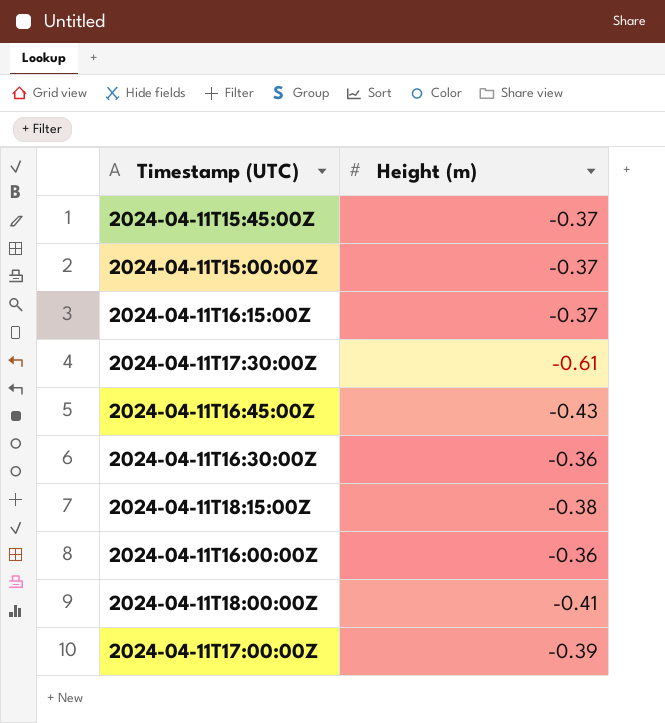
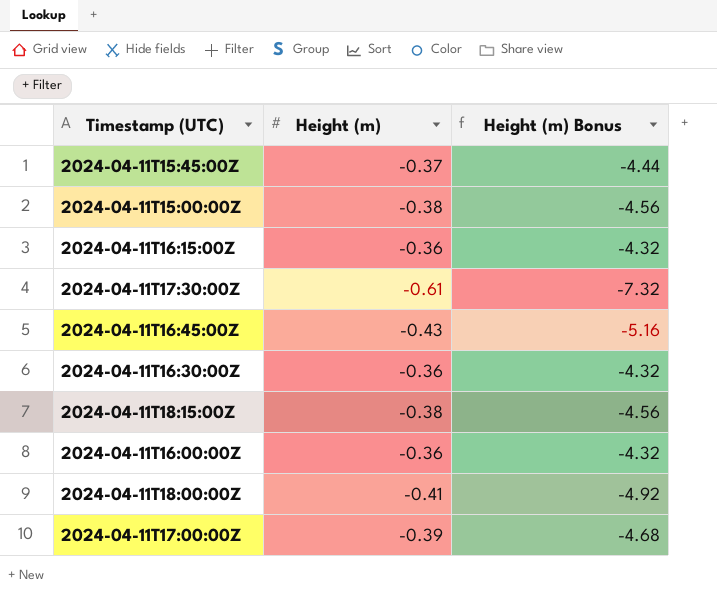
column Height (m) Bonus | formula: none -> [Height (m)] * 12
2024-04-11T15:00:00Z | Height (m): -0.37 -> -0.38
2024-04-11T16:15:00Z | Height (m): -0.37 -> -0.36

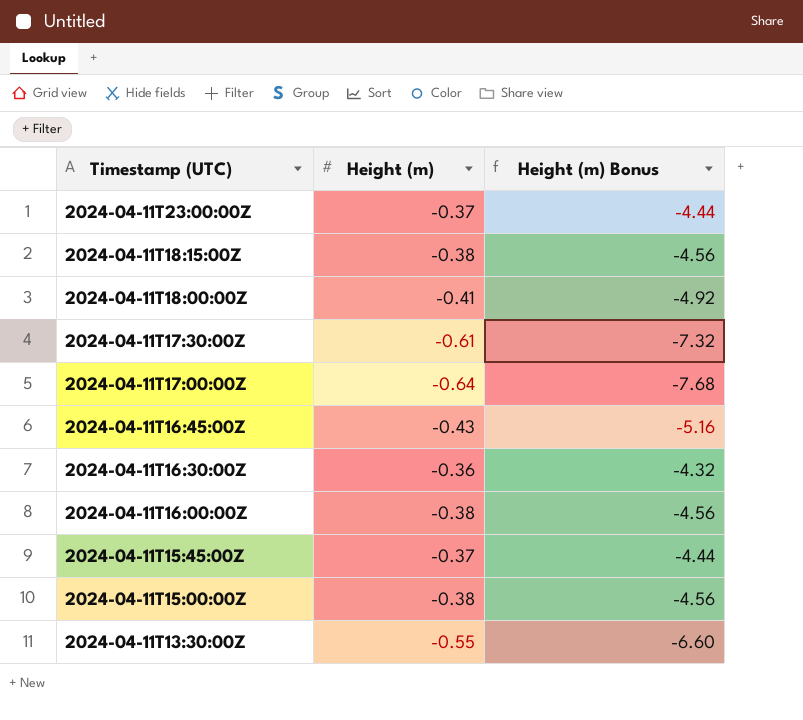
row order: none -> Timestamp (UTC) descending
row 2024-04-11T16:15:00Z: -0.36 | -4.32 -> none
row 2024-04-11T23:00:00Z: none -> -0.37 | -4.44
2024-04-11T17:00:00Z | Height (m): -0.39 -> -0.64
2024-04-11T17:00:00Z | Height (m) Bonus: -4.68 -> -7.68
2024-04-11T16:00:00Z | Height (m): -0.36 -> -0.38
2024-04-11T16:00:00Z | Height (m) Bonus: -4.32 -> -4.56
row 2024-04-11T13:30:00Z: none -> -0.55 | -6.60

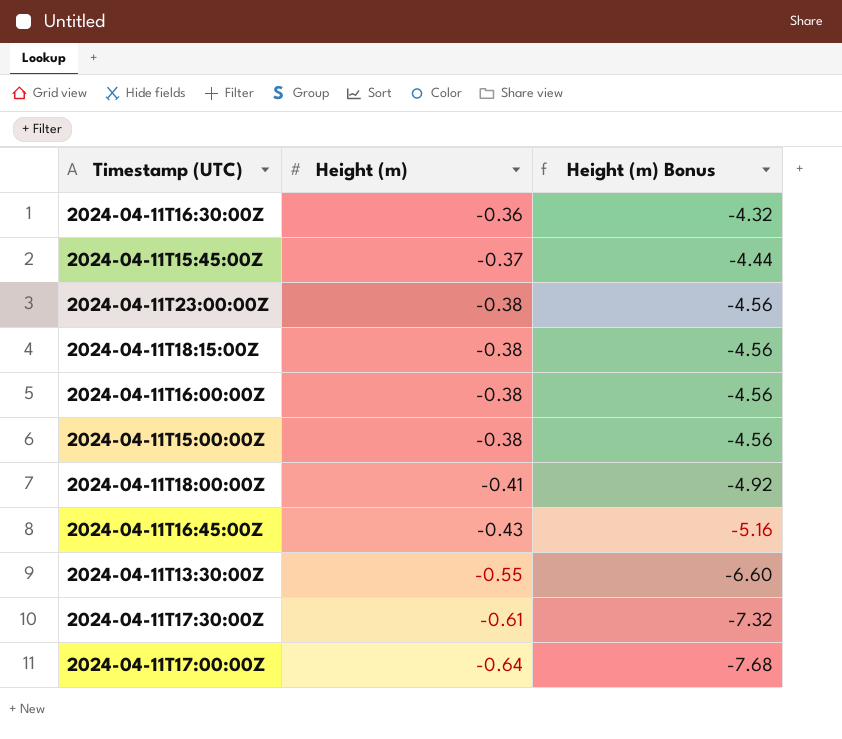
row order: Timestamp (UTC) descending -> Height (m) descending
2024-04-11T23:00:00Z | Height (m): -0.37 -> -0.38
2024-04-11T23:00:00Z | Height (m) Bonus: -4.44 -> -4.56

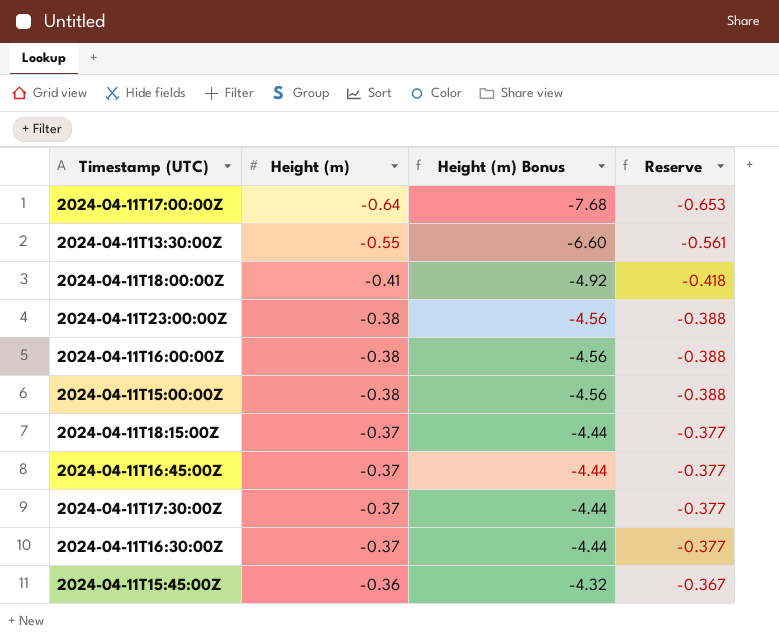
row order: Height (m) descending -> Height (m) ascending
column Reserve | formula: none -> [Height (m)] * 1.02
2024-04-11T18:15:00Z | Height (m): -0.38 -> -0.37
2024-04-11T18:15:00Z | Height (m) Bonus: -4.56 -> -4.44
2024-04-11T16:45:00Z | Height (m): -0.43 -> -0.37
2024-04-11T16:45:00Z | Height (m) Bonus: -5.16 -> -4.44
2024-04-11T17:30:00Z | Height (m): -0.61 -> -0.37
2024-04-11T17:30:00Z | Height (m) Bonus: -7.32 -> -4.44
2024-04-11T16:30:00Z | Height (m): -0.36 -> -0.37
2024-04-11T16:30:00Z | Height (m) Bonus: -4.32 -> -4.44
2024-04-11T15:45:00Z | Height (m): -0.37 -> -0.36
2024-04-11T15:45:00Z | Height (m) Bonus: -4.44 -> -4.32

